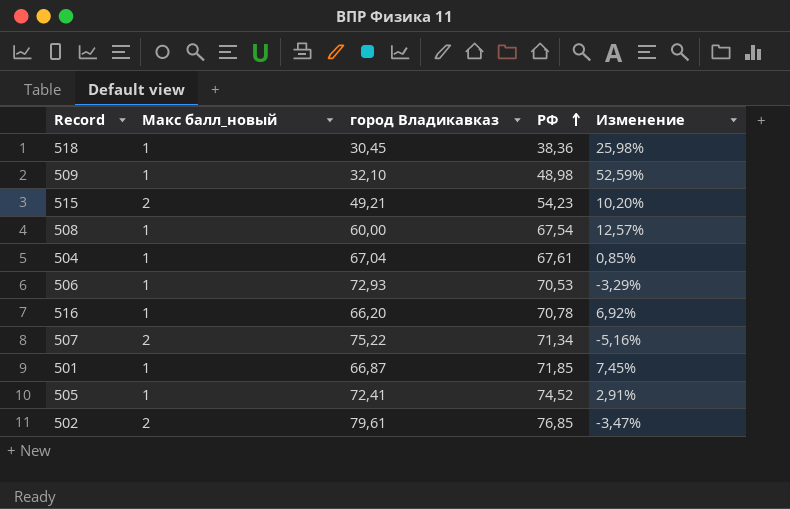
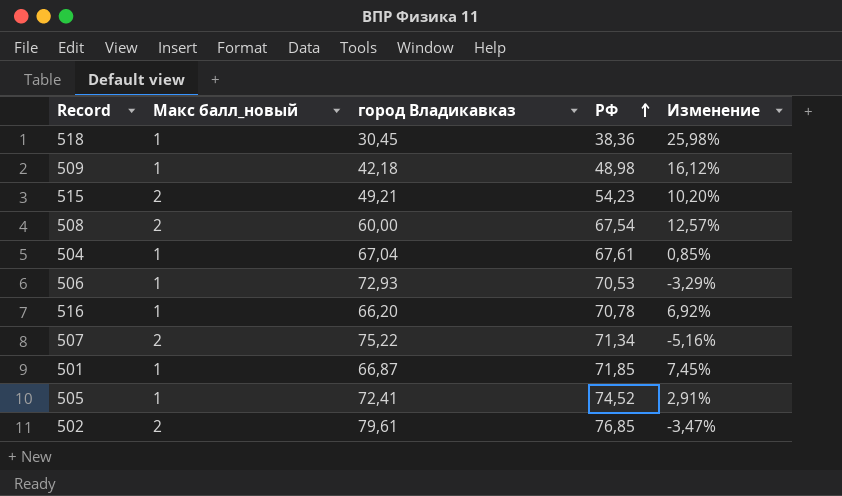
509 | город Владикавказ: 32,10 -> 42,18
509 | Изменение: 52,59% -> 16,12%
508 | Макс балл_новый: 1 -> 2

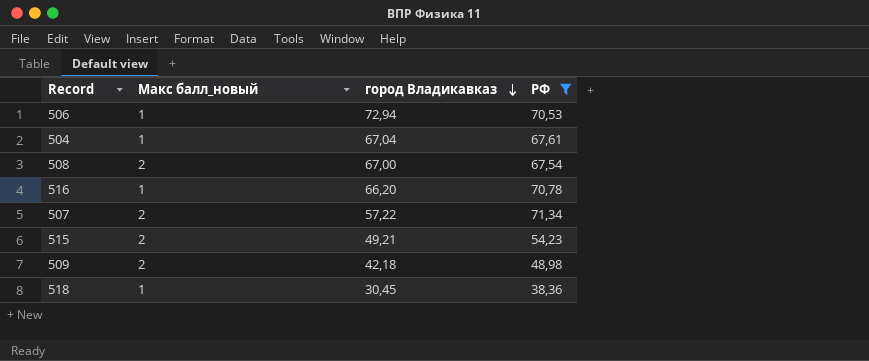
filter: none -> РФ <= 71,34
row order: РФ ascending -> город Владикавказ descending
column Изменение | formula: ([РФ] - [город Владикавказ]) / [город Владикавказ] -> none
506 | город Владикавказ: 72,93 -> 72,94
508 | город Владикавказ: 60,00 -> 67,00
507 | город Владикавказ: 75,22 -> 57,22
509 | Макс балл_новый: 1 -> 2

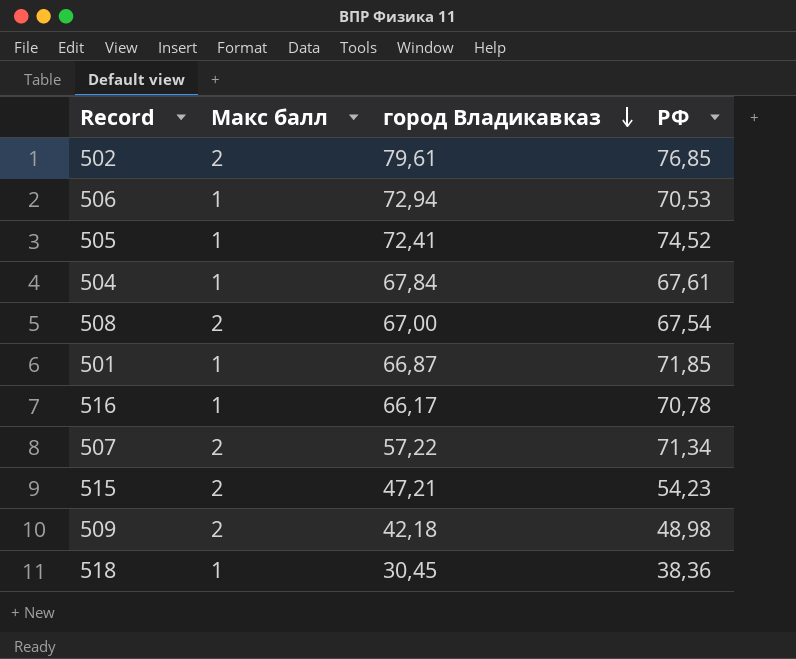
filter: РФ <= 71,34 -> none
column name: Макс балл_новый -> Макс балл
504 | город Владикавказ: 67,04 -> 67,84
516 | город Владикавказ: 66,20 -> 66,17
515 | город Владикавказ: 49,21 -> 47,21

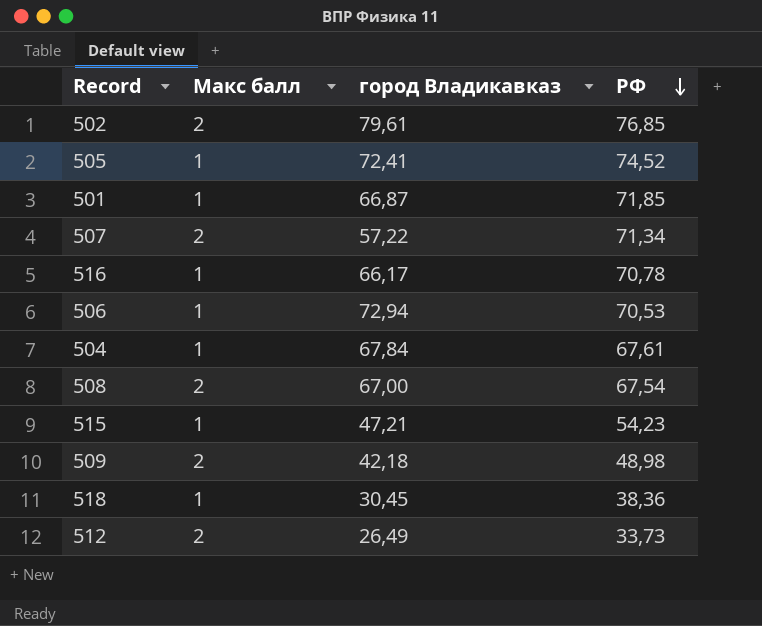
row order: город Владикавказ descending -> РФ descending
515 | Макс балл: 2 -> 1
row 512: none -> 2 | 26,49 | 33,73

